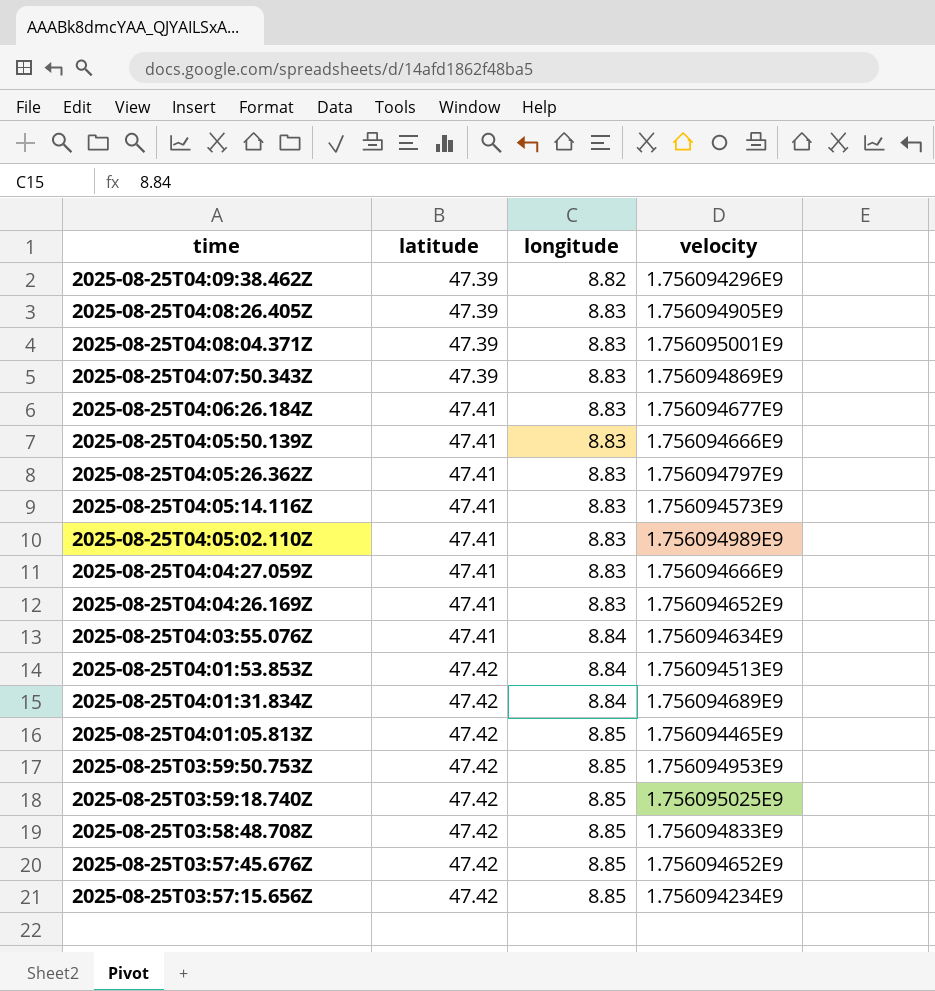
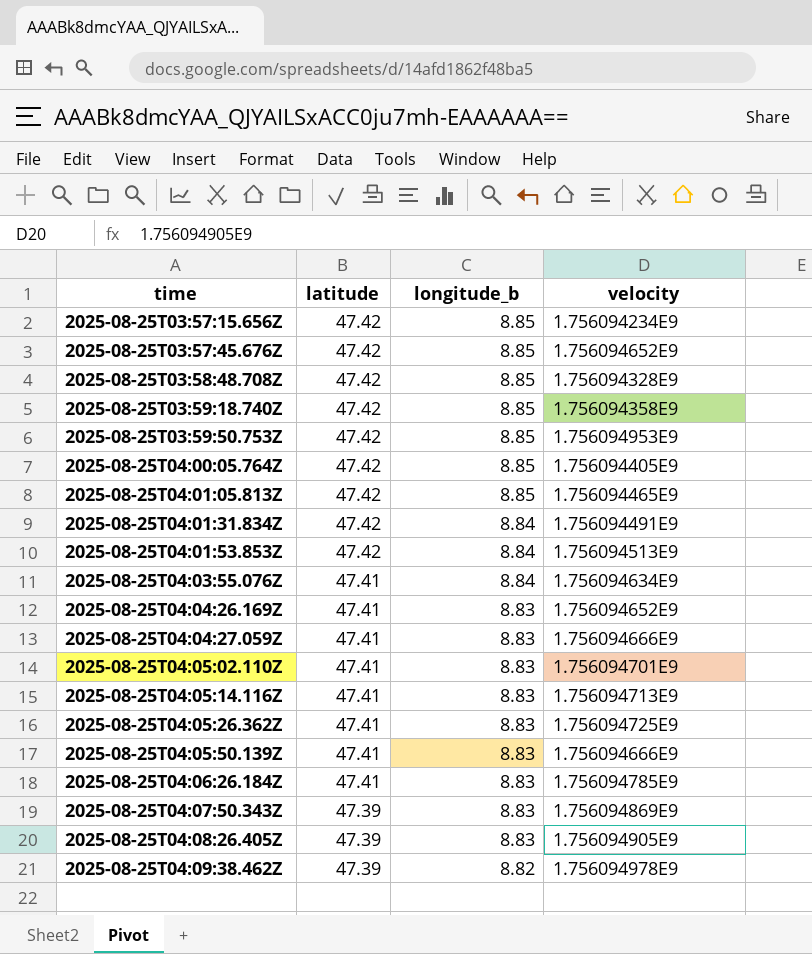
row order: time descending -> time ascending
column name: longitude -> longitude_b
row 2025-08-25T04:08:04.371Z: 47.39 | 8.83 | 1.756095001E9 -> none
2025-08-25T03:58:48.708Z | velocity: 1.756094833E9 -> 1.756094328E9
2025-08-25T03:59:18.740Z | velocity: 1.756095025E9 -> 1.756094358E9
row 2025-08-25T04:00:05.764Z: none -> 47.42 | 8.85 | 1.756094405E9
2025-08-25T04:01:31.834Z | velocity: 1.756094689E9 -> 1.756094491E9
2025-08-25T04:05:02.110Z | velocity: 1.756094989E9 -> 1.756094701E9
2025-08-25T04:05:14.116Z | velocity: 1.756094573E9 -> 1.756094713E9
2025-08-25T04:05:26.362Z | velocity: 1.756094797E9 -> 1.756094725E9
2025-08-25T04:06:26.184Z | velocity: 1.756094677E9 -> 1.756094785E9
2025-08-25T04:09:38.462Z | velocity: 1.756094296E9 -> 1.756094978E9

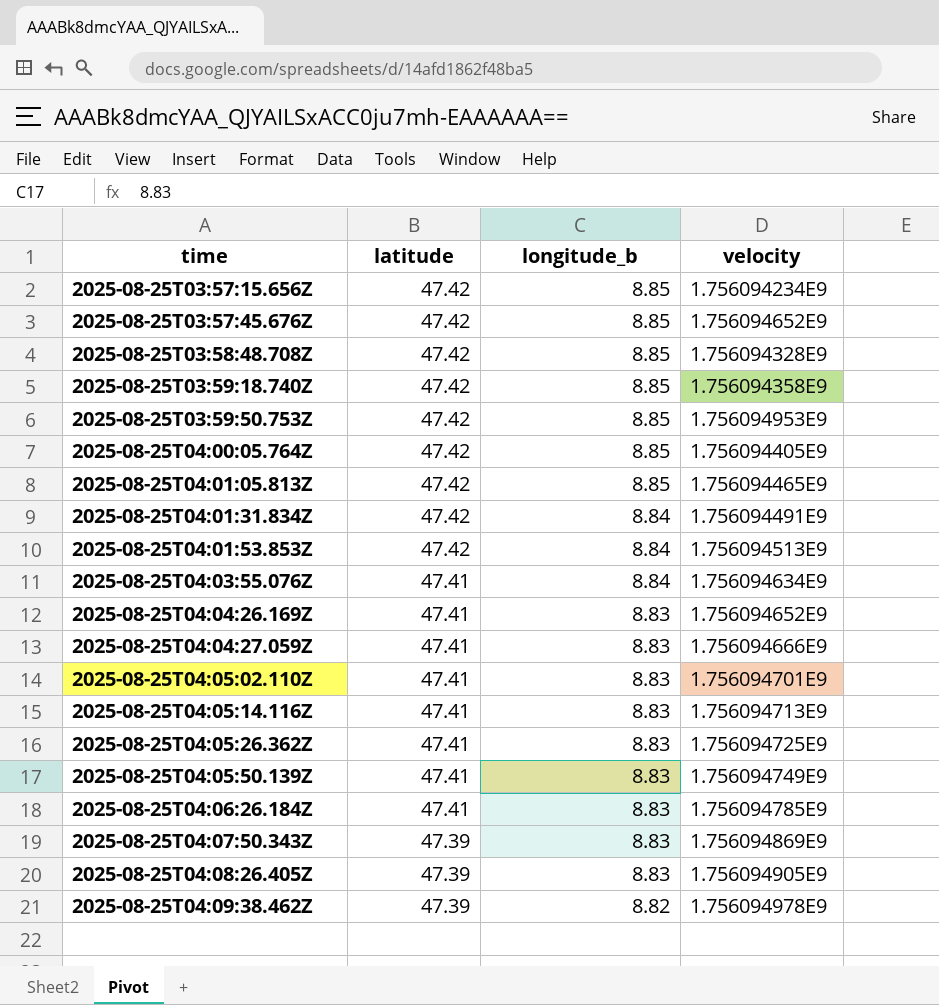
2025-08-25T04:05:50.139Z | velocity: 1.756094666E9 -> 1.756094749E9

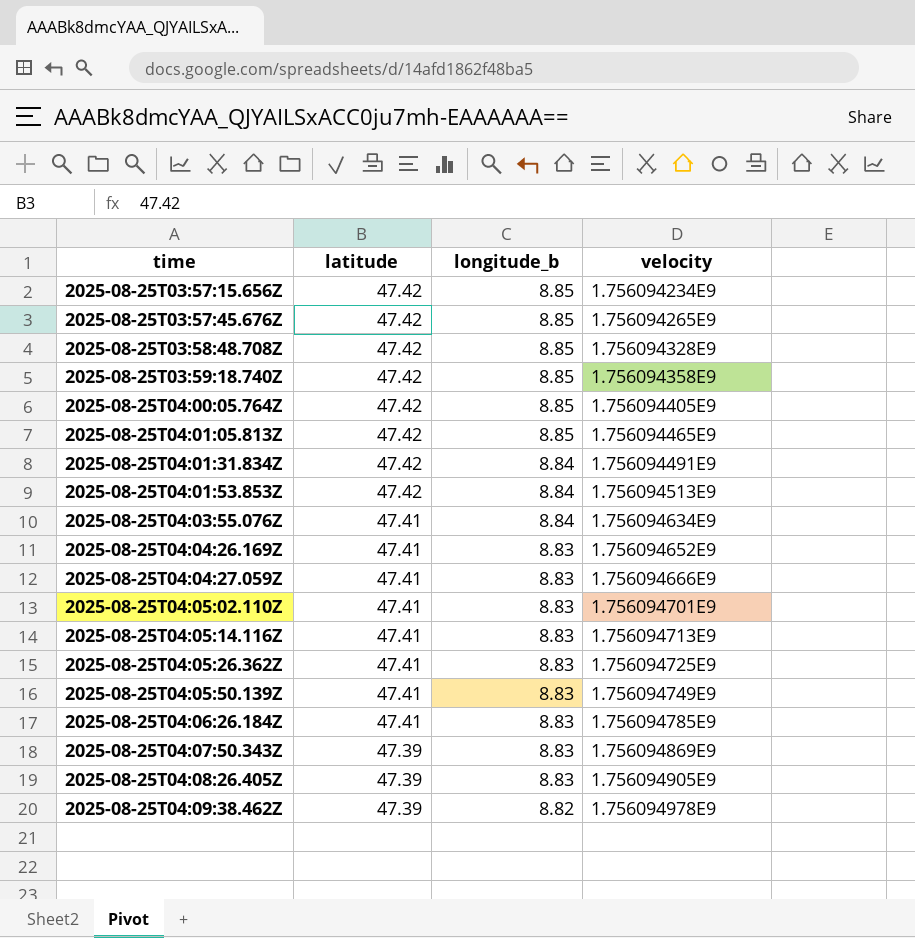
row 2025-08-25T03:59:50.753Z: 47.42 | 8.85 | 1.756094953E9 -> none
2025-08-25T03:57:45.676Z | velocity: 1.756094652E9 -> 1.756094265E9

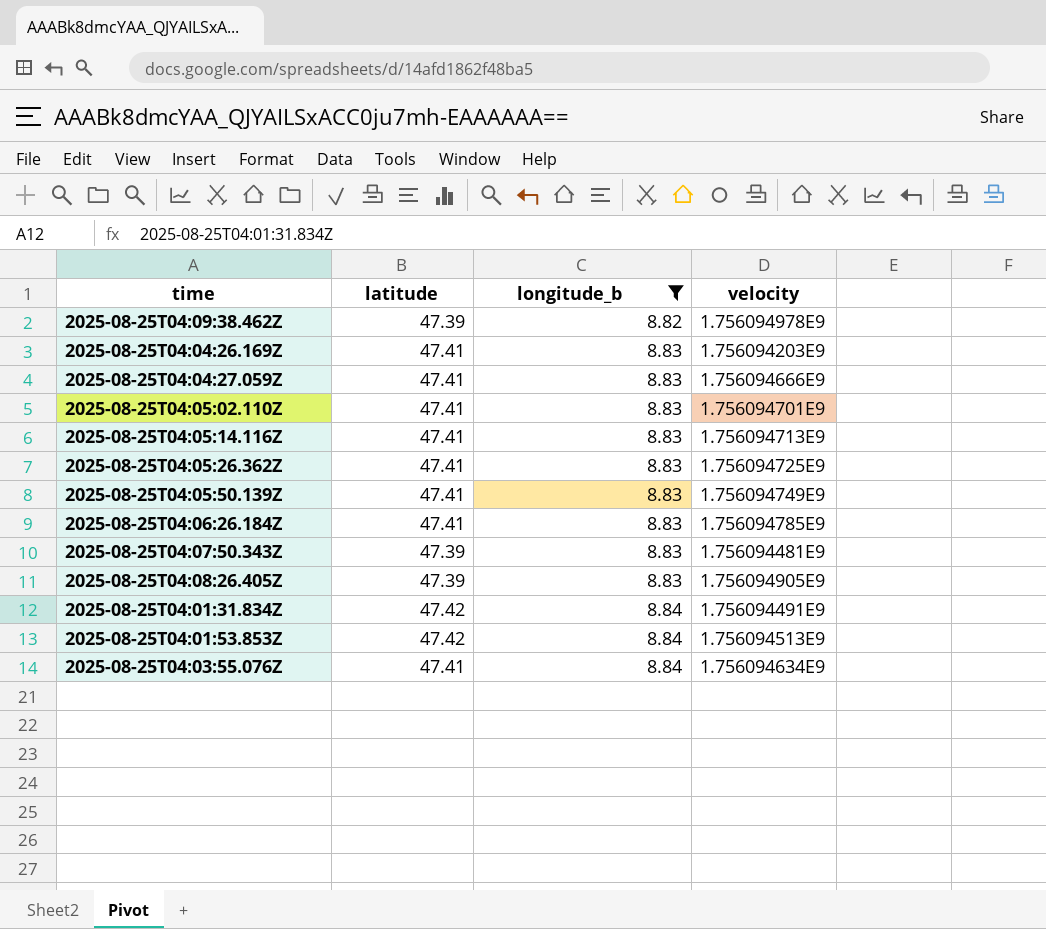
filter: none -> longitude_b != 8.85
row order: time ascending -> longitude_b ascending
2025-08-25T04:04:26.169Z | velocity: 1.756094652E9 -> 1.756094203E9
2025-08-25T04:07:50.343Z | velocity: 1.756094869E9 -> 1.756094481E9

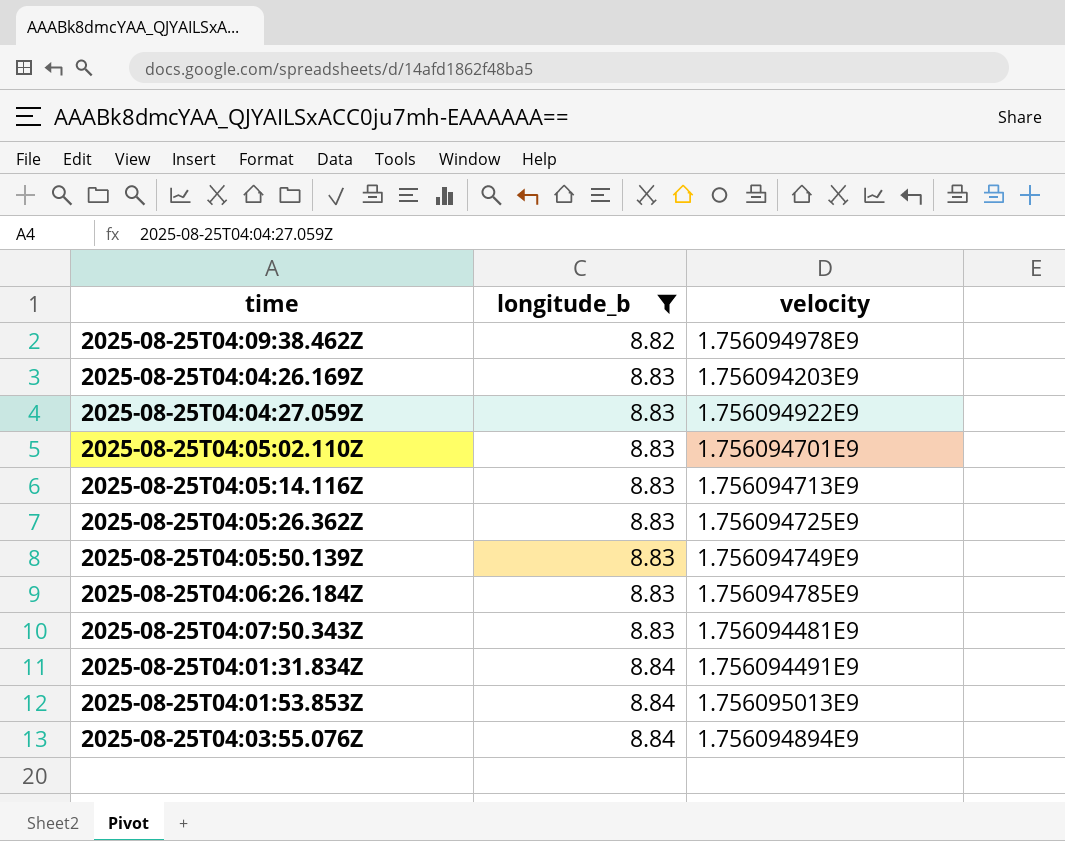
column latitude | position: 2 -> none
row 2025-08-25T04:08:26.405Z: 47.39 | 8.83 | 1.756094905E9 -> none
2025-08-25T04:04:27.059Z | velocity: 1.756094666E9 -> 1.756094922E9
2025-08-25T04:01:53.853Z | velocity: 1.756094513E9 -> 1.756095013E9
2025-08-25T04:03:55.076Z | velocity: 1.756094634E9 -> 1.756094894E9

